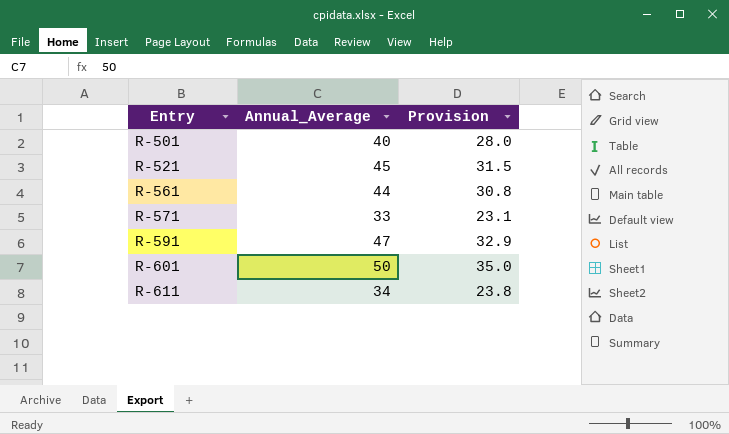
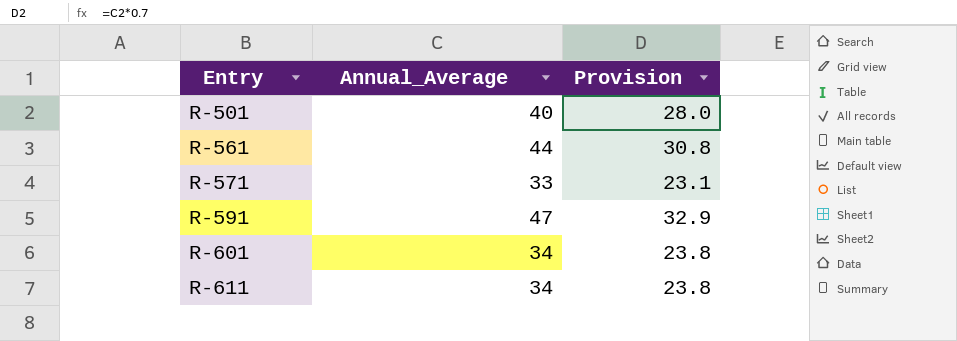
row R-521: 45 | 31.5 -> none
R-601 | Annual_Average: 50 -> 34
R-601 | Provision: 35.0 -> 23.8

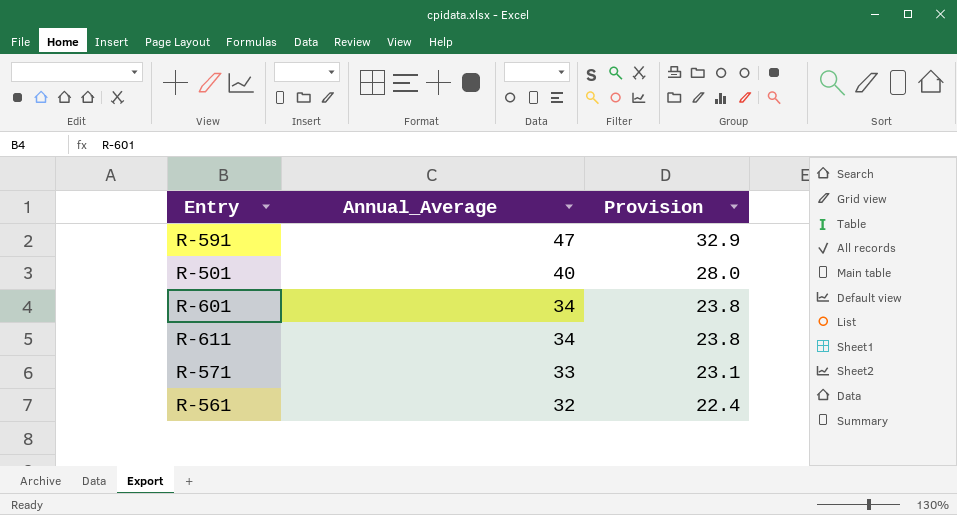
row order: Entry ascending -> Annual_Average descending
R-561 | Annual_Average: 44 -> 32
R-561 | Provision: 30.8 -> 22.4

